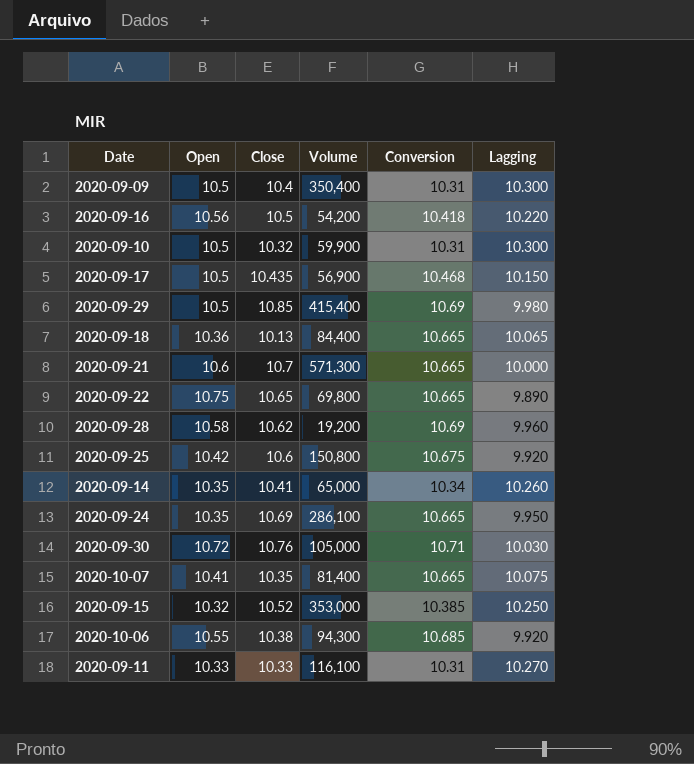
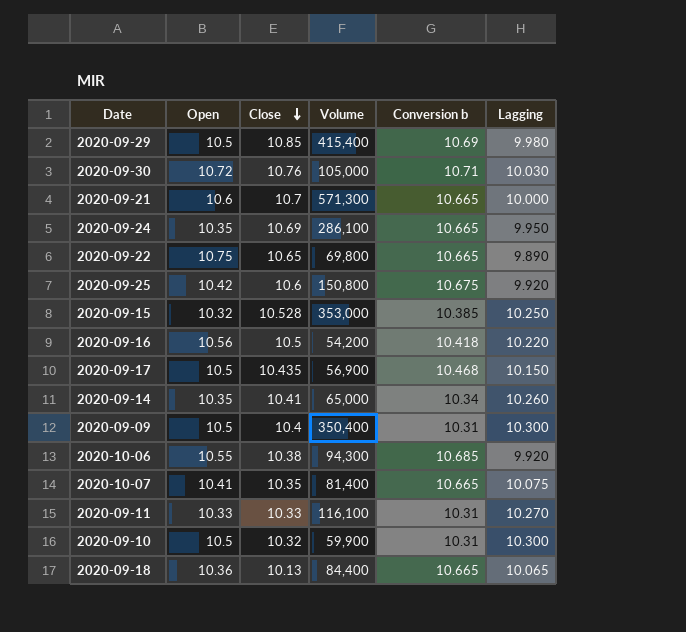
row order: none -> Close descending
column name: Conversion -> Conversion b
row 2020-09-28: 10.58 | 10.62 | 19,200 | 10.69 | 9.960 -> none
2020-09-15 | Close: 10.52 -> 10.528

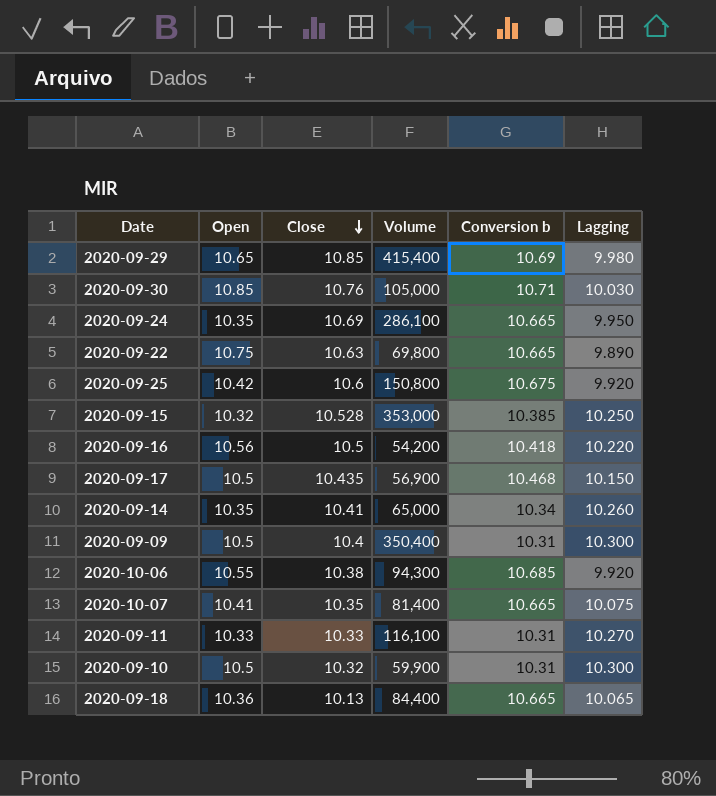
row 2020-09-21: 10.6 | 10.7 | 571,300 | 10.665 | 10.000 -> none
2020-09-29 | Open: 10.5 -> 10.65
2020-09-30 | Open: 10.72 -> 10.85
2020-09-22 | Close: 10.65 -> 10.63

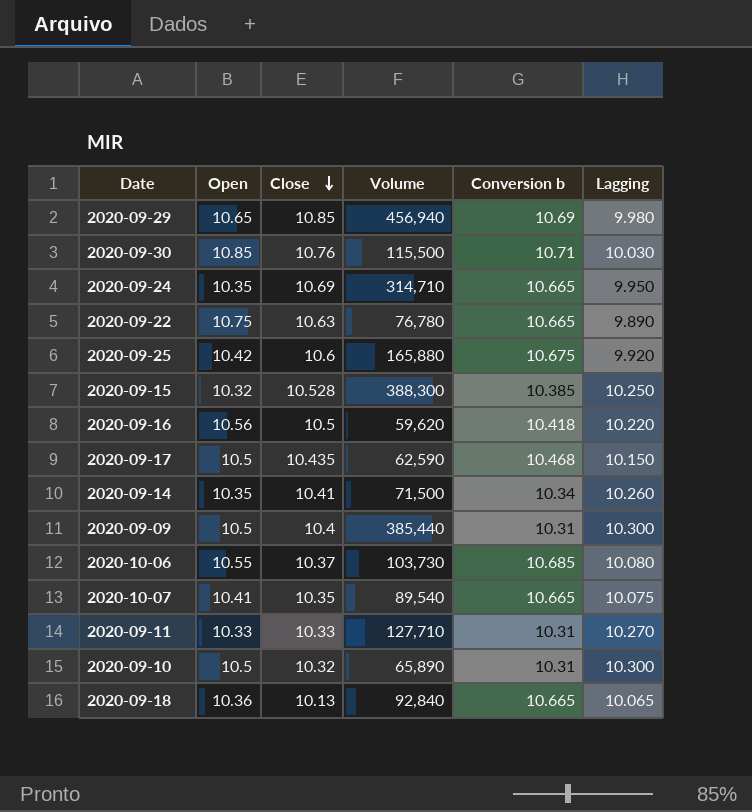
2020-09-29 | Volume: 415,400 -> 456,940
2020-09-30 | Volume: 105,000 -> 115,500
2020-09-24 | Volume: 286,100 -> 314,710
2020-09-22 | Volume: 69,800 -> 76,780
2020-09-25 | Volume: 150,800 -> 165,880
2020-09-15 | Volume: 353,000 -> 388,300
2020-09-16 | Volume: 54,200 -> 59,620
2020-09-17 | Volume: 56,900 -> 62,590
2020-09-14 | Volume: 65,000 -> 71,500
2020-09-09 | Volume: 350,400 -> 385,440
2020-10-06 | Close: 10.38 -> 10.37
2020-10-06 | Volume: 94,300 -> 103,730
2020-10-06 | Lagging: 9.920 -> 10.080
2020-10-07 | Volume: 81,400 -> 89,540
2020-09-11 | Volume: 116,100 -> 127,710
2020-09-10 | Volume: 59,900 -> 65,890
2020-09-18 | Volume: 84,400 -> 92,840

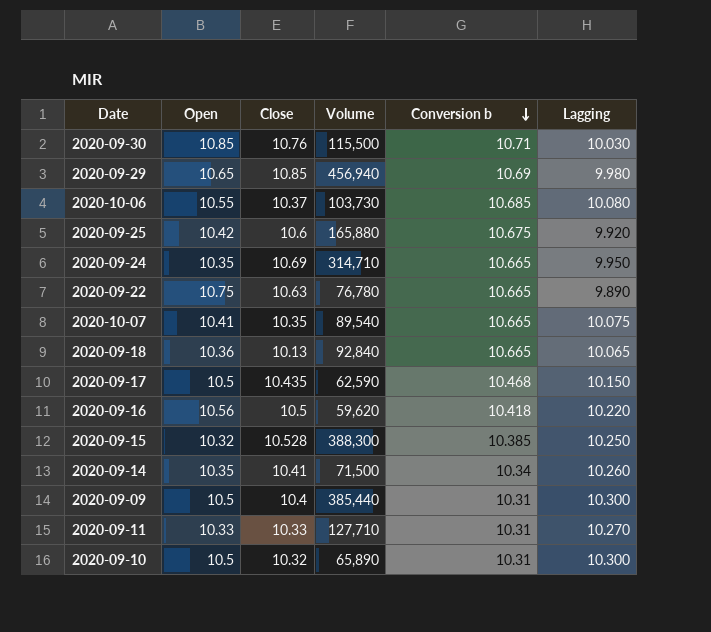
row order: Close descending -> Conversion b descending

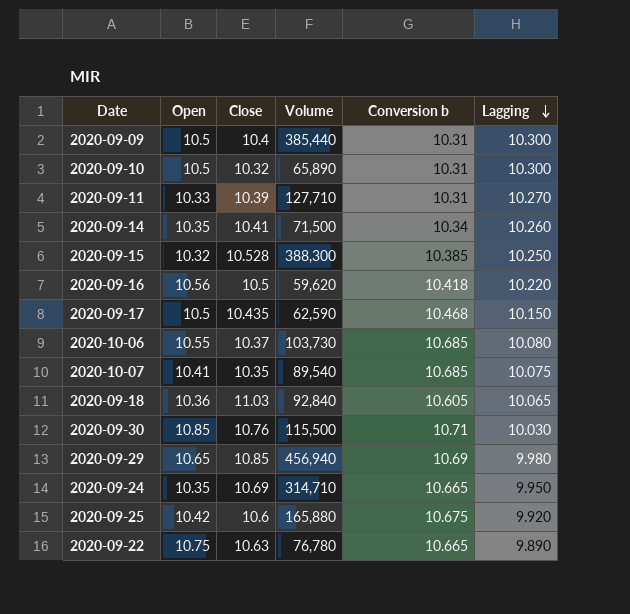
row order: Conversion b descending -> Lagging descending
2020-09-11 | Close: 10.33 -> 10.39
2020-10-07 | Conversion b: 10.665 -> 10.685
2020-09-18 | Close: 10.13 -> 11.03
2020-09-18 | Conversion b: 10.665 -> 10.605

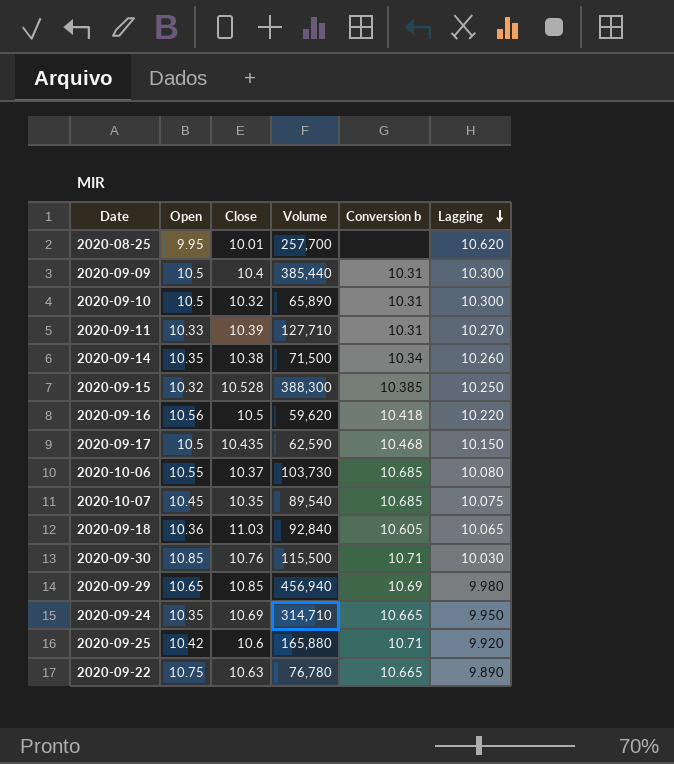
row 2020-08-25: none -> 9.95 | 10.01 | 257,700 | none | 10.620
2020-09-14 | Close: 10.41 -> 10.38
2020-10-07 | Open: 10.41 -> 10.45
2020-09-25 | Conversion b: 10.675 -> 10.71

